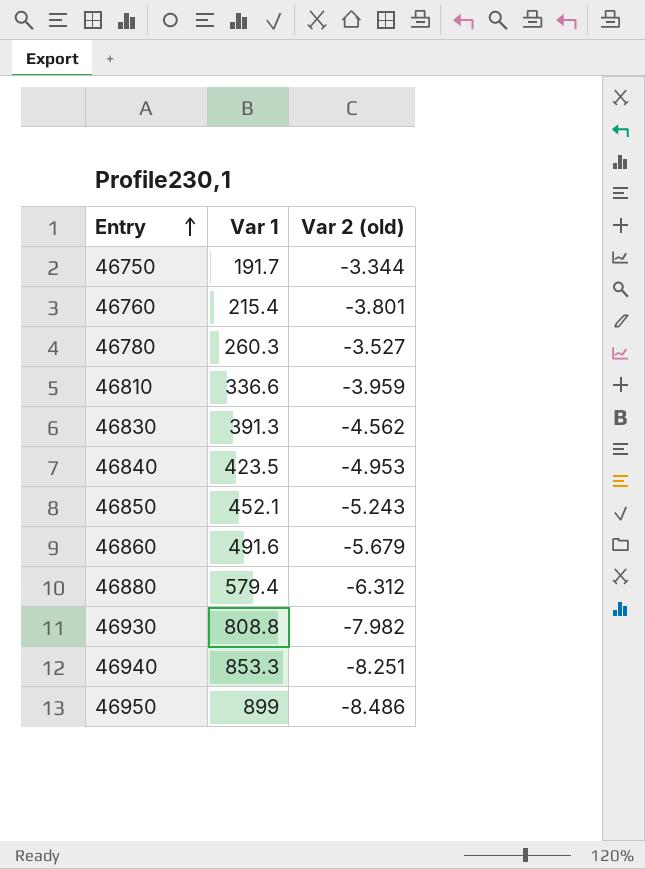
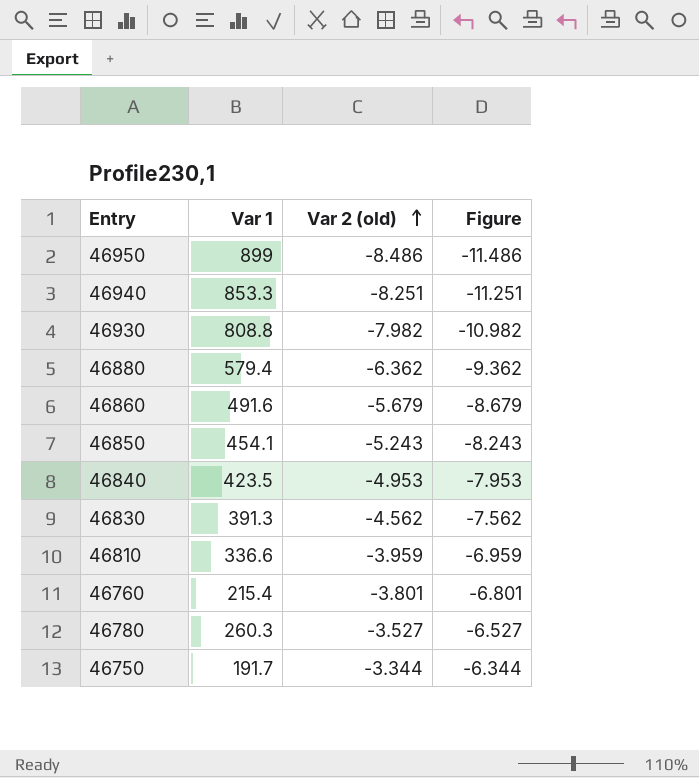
row order: Entry ascending -> Var 2 (old) ascending
column Figure | formula: none -> [Var 2 (old)] - 3
46880 | Var 2 (old): -6.312 -> -6.362
46850 | Var 1: 452.1 -> 454.1

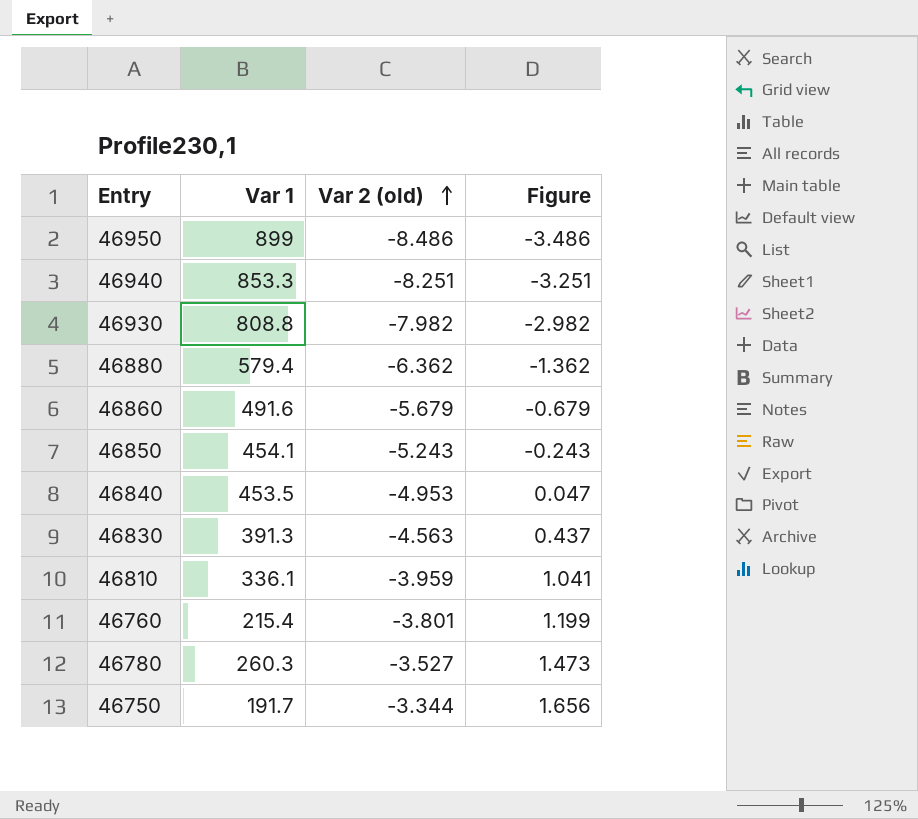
column Figure | formula: [Var 2 (old)] - 3 -> [Var 2 (old)] + 5
46840 | Var 1: 423.5 -> 453.5
46830 | Var 2 (old): -4.562 -> -4.563
46810 | Var 1: 336.6 -> 336.1

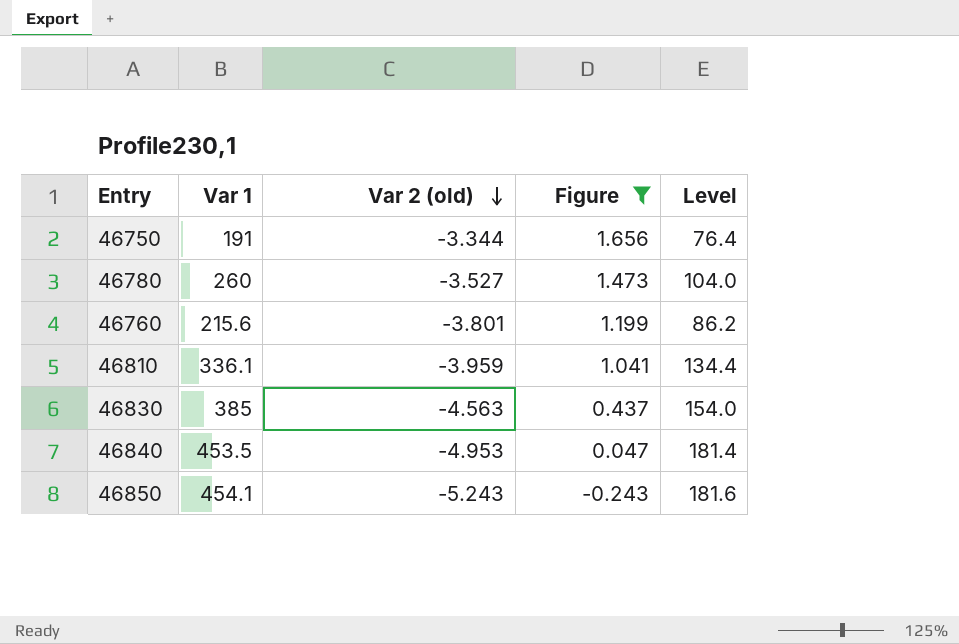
filter: none -> Figure >= -0.243
row order: Var 2 (old) ascending -> Var 2 (old) descending
column Level | formula: none -> [Var 1] * 0.4
46750 | Var 1: 191.7 -> 191
46780 | Var 1: 260.3 -> 260
46760 | Var 1: 215.4 -> 215.6
46830 | Var 1: 391.3 -> 385

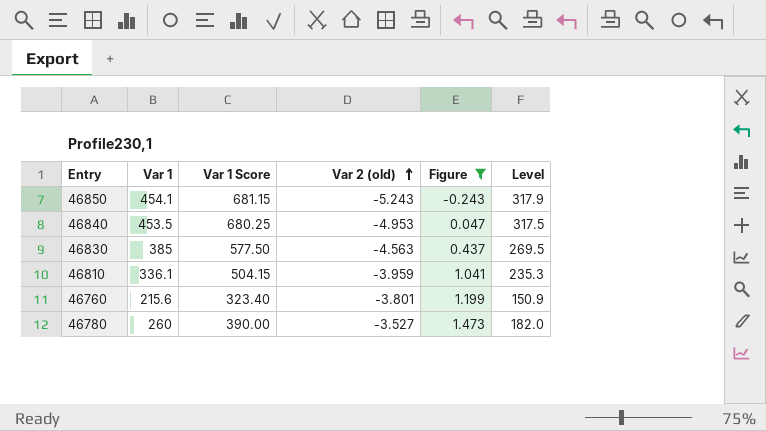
row order: Var 2 (old) descending -> Var 2 (old) ascending
column Var 1 Score | formula: none -> [Var 1] * 1.5
column Level | formula: [Var 1] * 0.4 -> [Var 1] * 0.7
row 46750: 191 | -3.344 | 1.656 | 76.4 -> none

